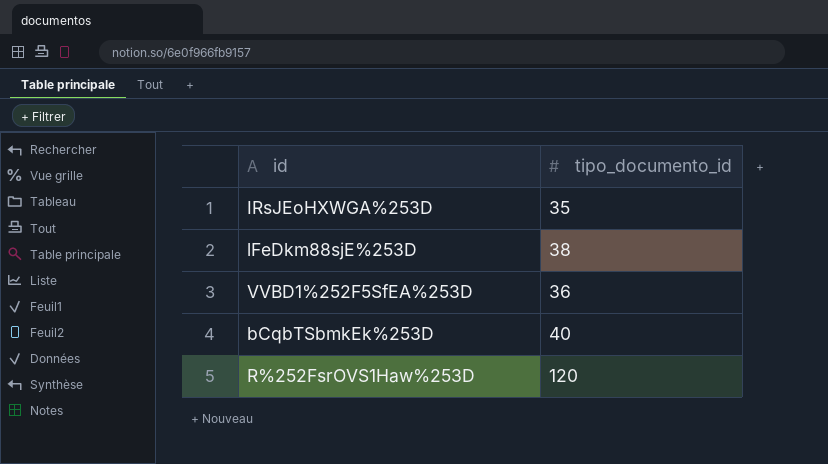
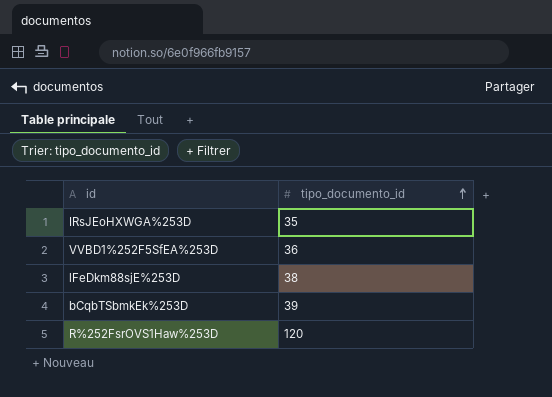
row order: none -> tipo_documento_id ascending
bCqbTSbmkEk%253D | tipo_documento_id: 40 -> 39

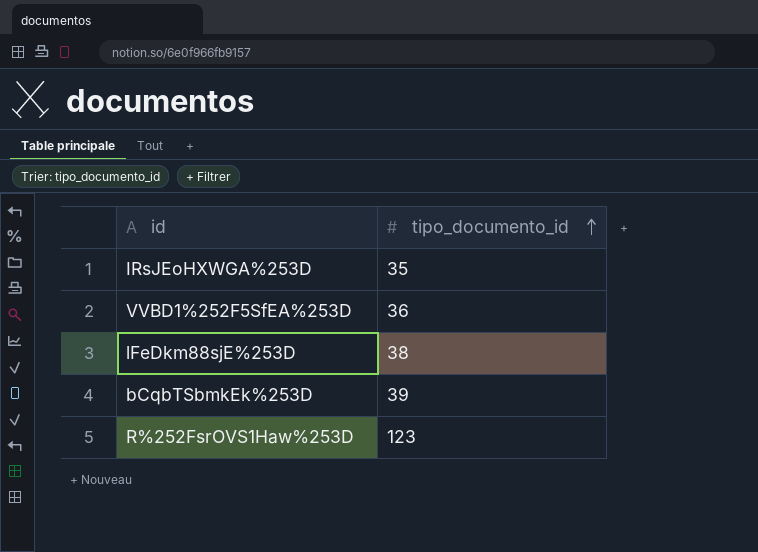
R%252FsrOVS1Haw%253D | tipo_documento_id: 120 -> 123

